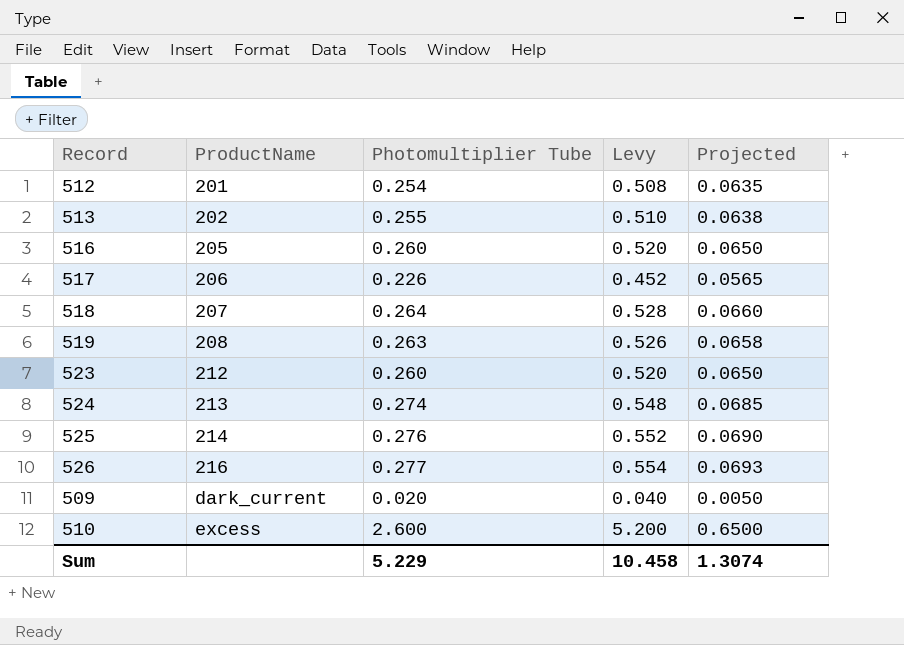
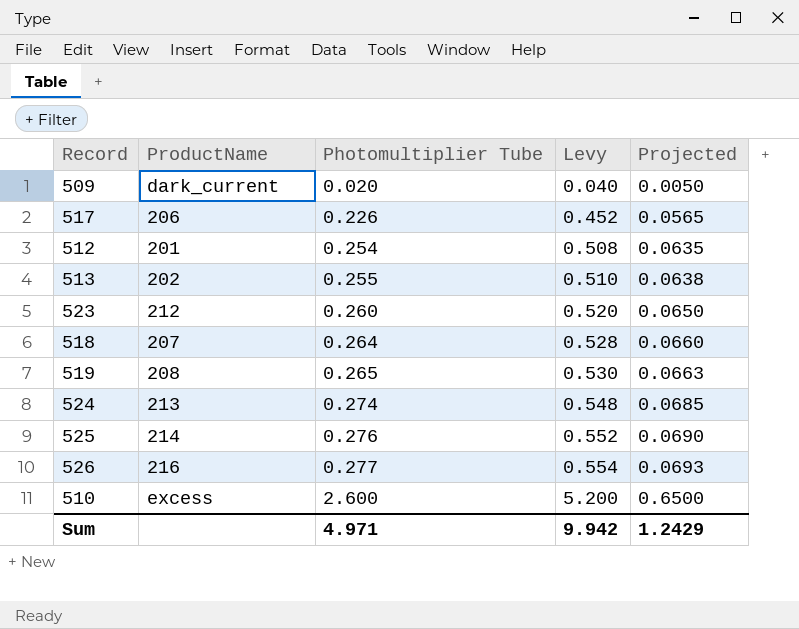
row order: ProductName ascending -> Photomultiplier Tube ascending
row 516: 205 | 0.260 | 0.520 | 0.0650 -> none
519 | Photomultiplier Tube: 0.263 -> 0.265
519 | Levy: 0.526 -> 0.530
519 | Projected: 0.0658 -> 0.0663
Sum | Photomultiplier Tube: 5.229 -> 4.971
Sum | Levy: 10.458 -> 9.942
Sum | Projected: 1.3074 -> 1.2429

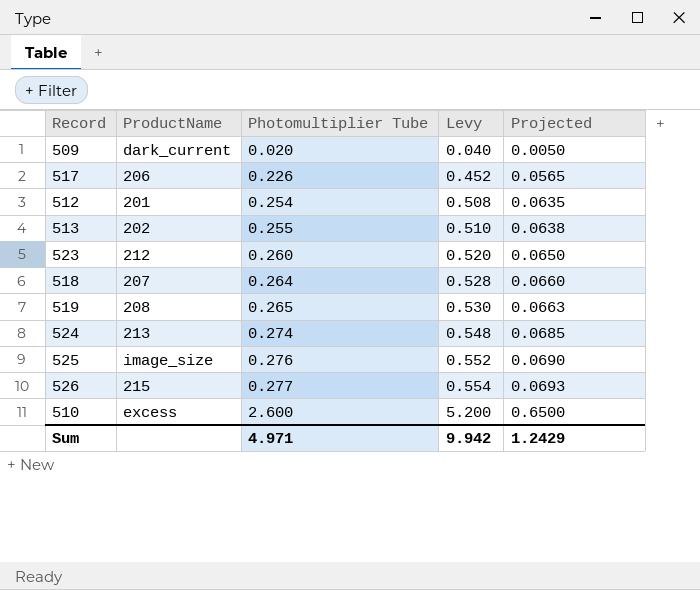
525 | ProductName: 214 -> image_size
526 | ProductName: 216 -> 215

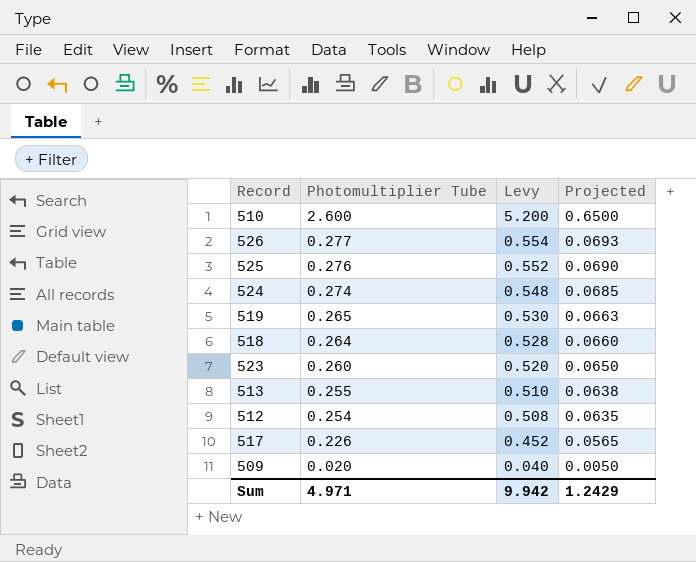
row order: Photomultiplier Tube ascending -> Photomultiplier Tube descending
column ProductName | position: 2 -> none

